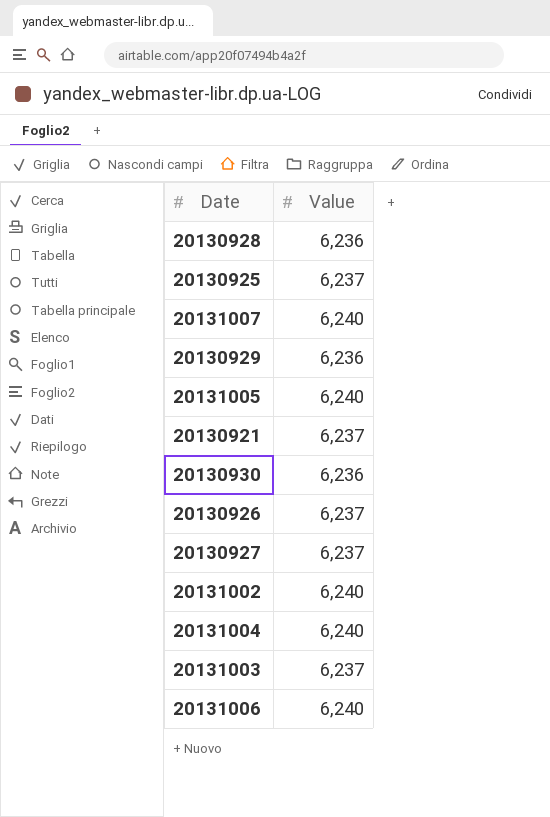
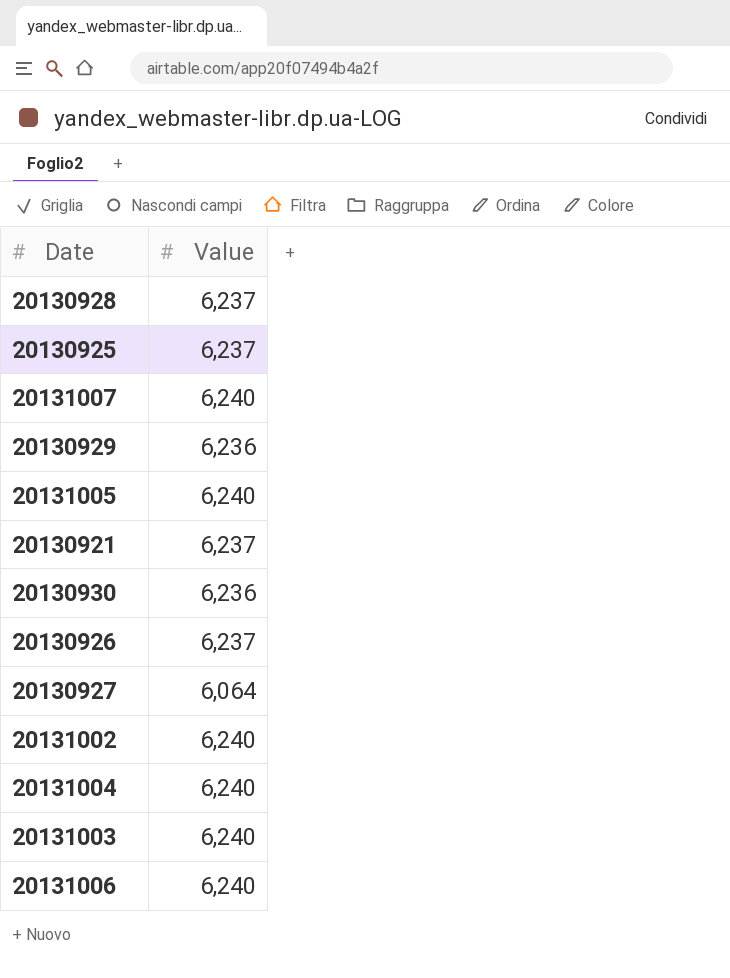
20130928 | Value: 6,236 -> 6,237
20130927 | Value: 6,237 -> 6,064
20131003 | Value: 6,237 -> 6,240

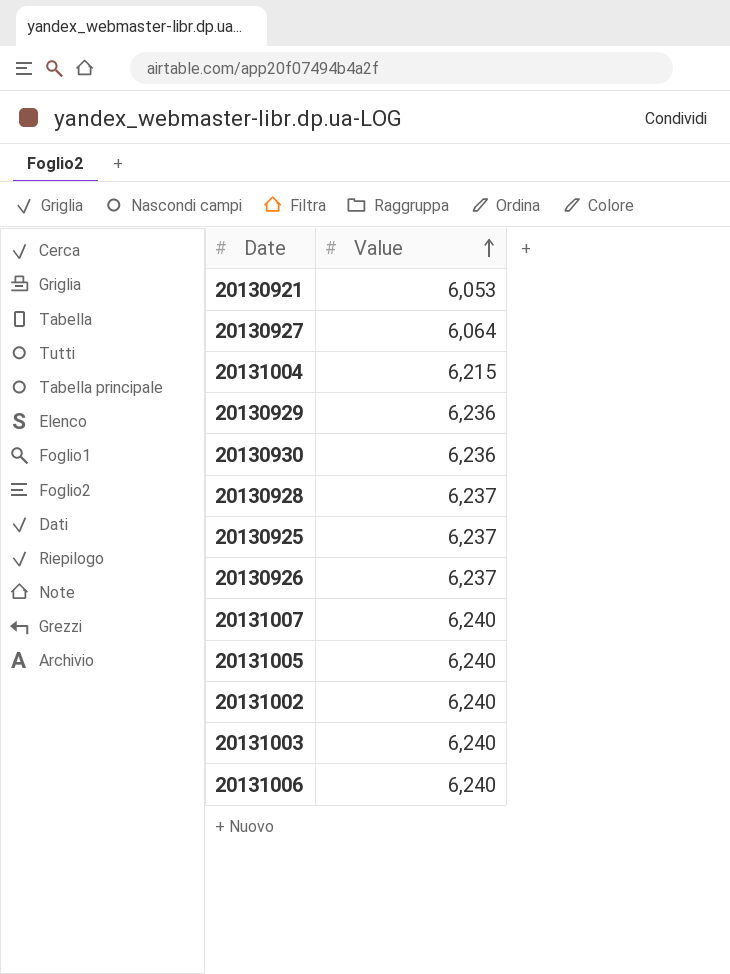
row order: none -> Value ascending
20130921 | Value: 6,237 -> 6,053
20131004 | Value: 6,240 -> 6,215

